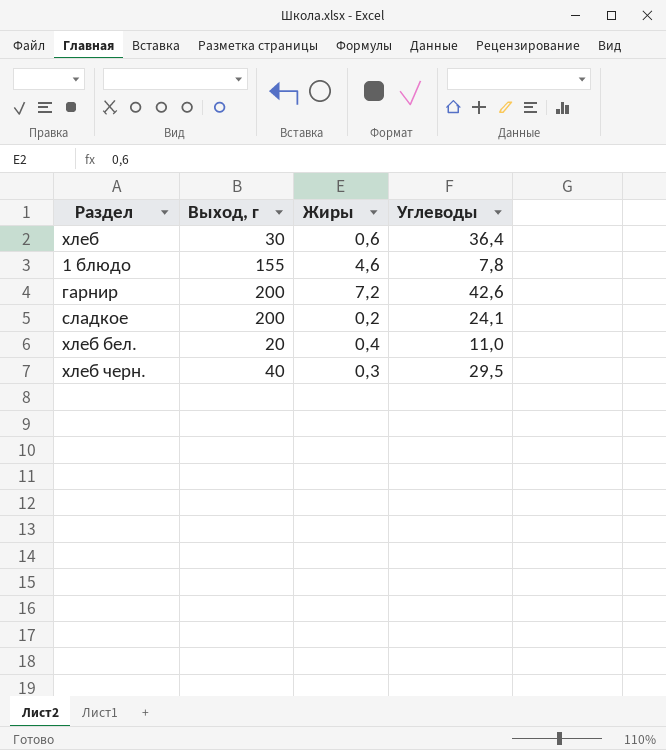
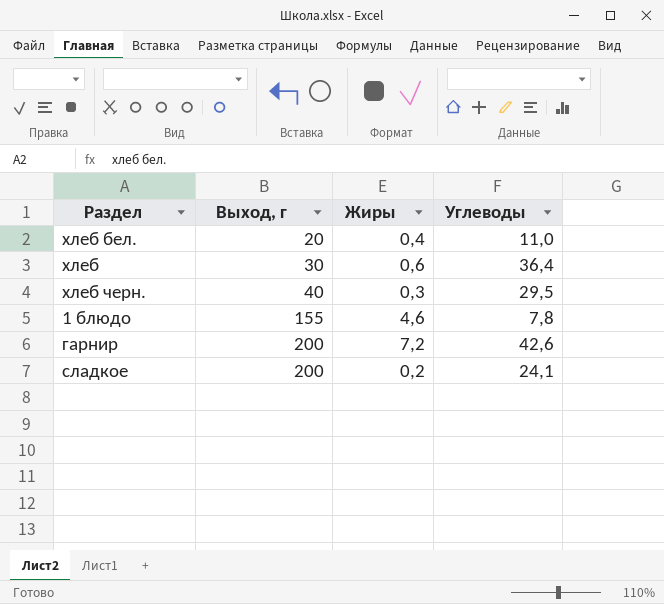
row order: none -> Выход, г ascending

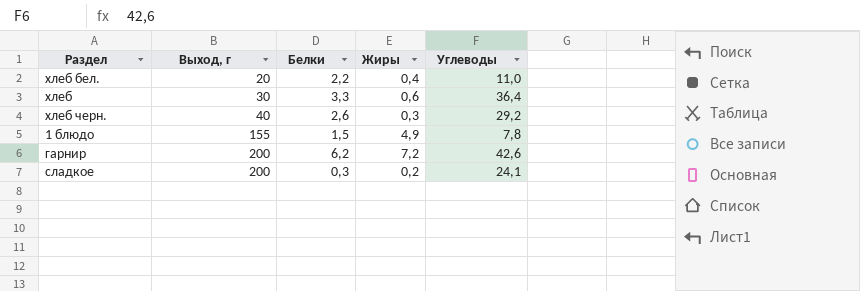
column Белки | position: none -> 3
хлеб черн. | Углеводы: 29,5 -> 29,2
1 блюдо | Жиры: 4,6 -> 4,9

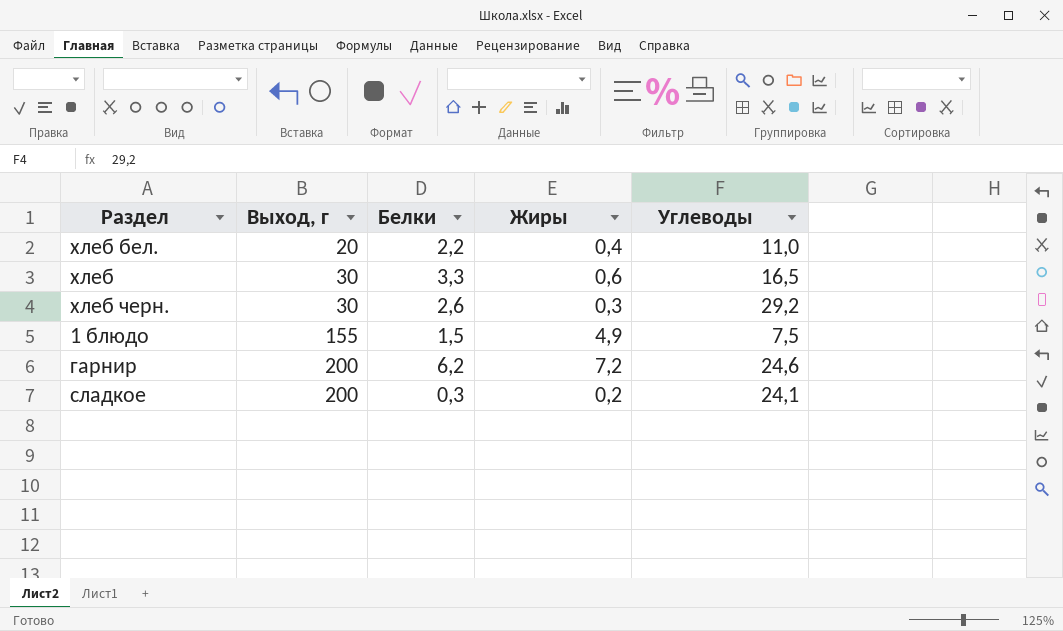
хлеб | Углеводы: 36,4 -> 16,5
хлеб черн. | Выход, г: 40 -> 30
1 блюдо | Углеводы: 7,8 -> 7,5
гарнир | Углеводы: 42,6 -> 24,6

